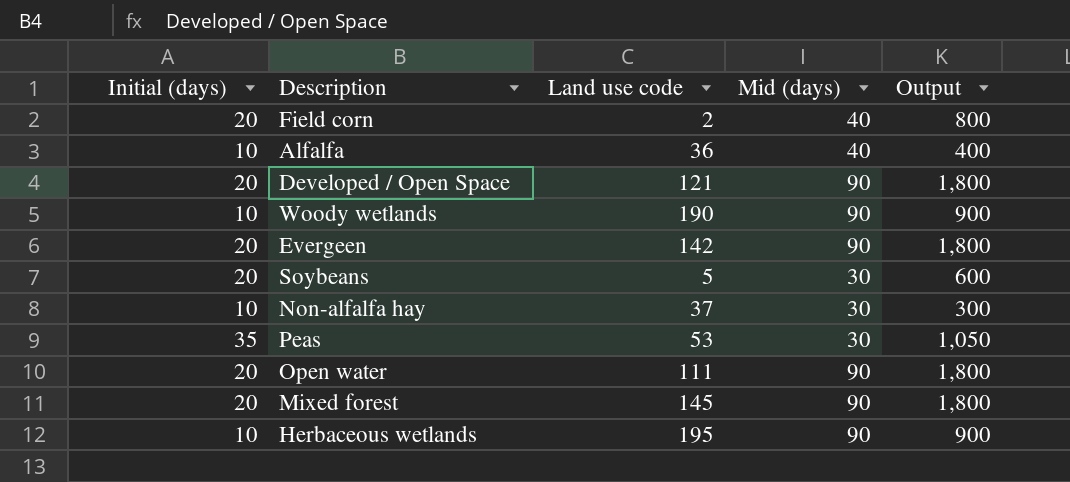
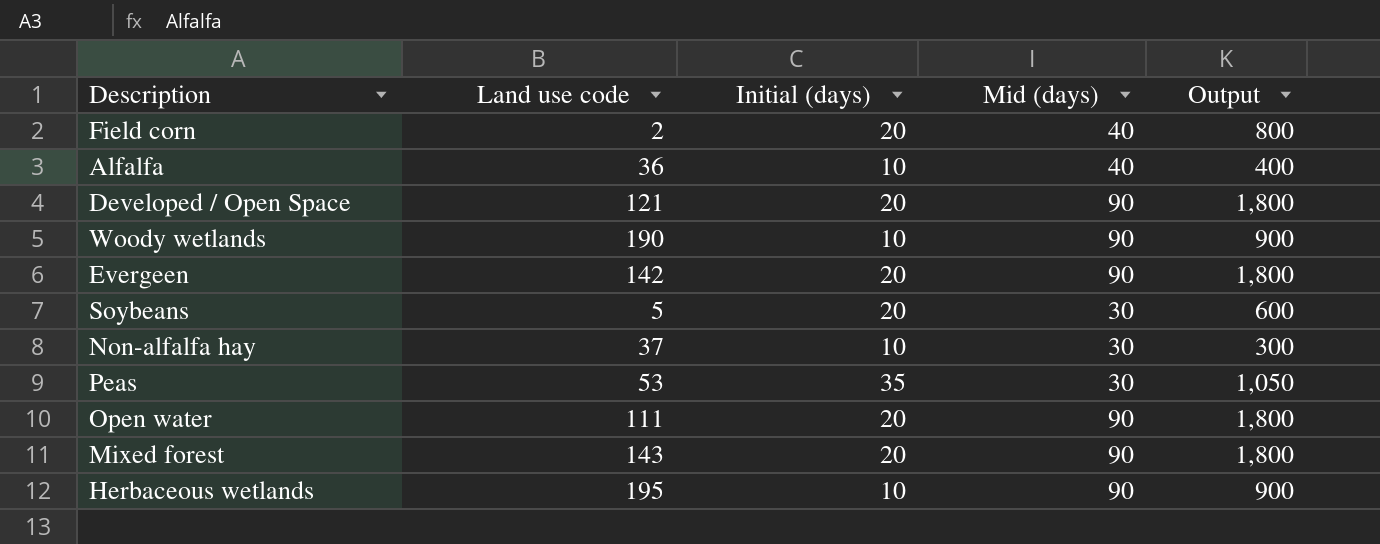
column Initial (days) | position: 1 -> 3
Mixed forest | Land use code: 145 -> 143

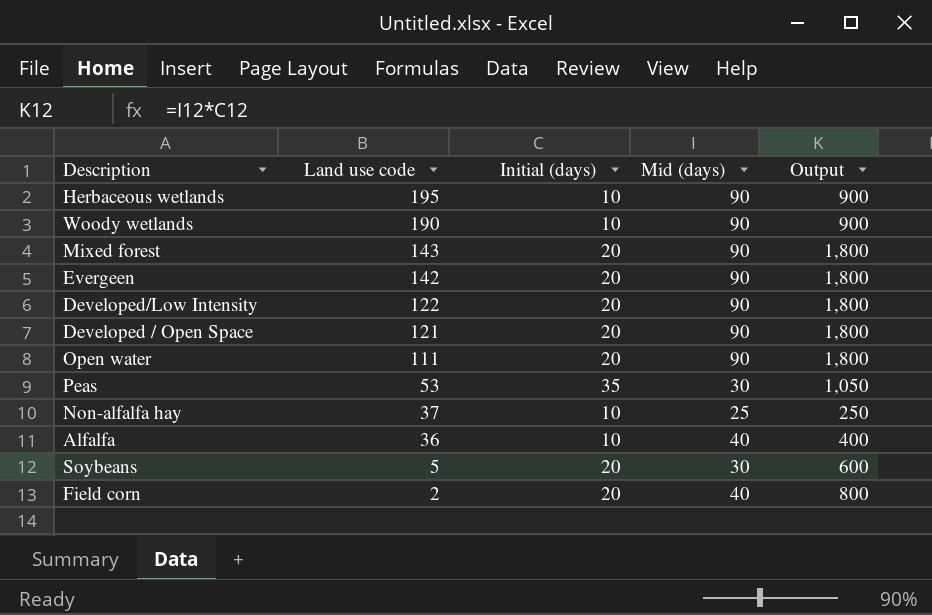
row order: none -> Land use code descending
row Developed/Low Intensity: none -> 122 | 20 | 90 | 1,800
Non-alfalfa hay | Mid (days): 30 -> 25
Non-alfalfa hay | Output: 300 -> 250

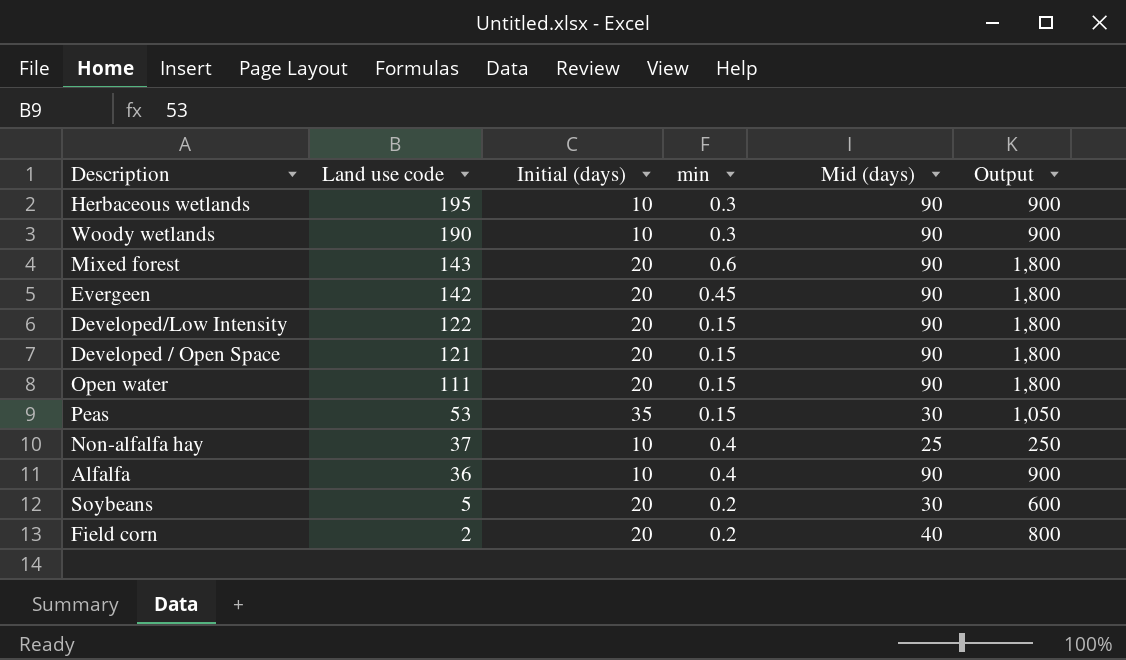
column min | position: none -> 4
Alfalfa | Mid (days): 40 -> 90
Alfalfa | Output: 400 -> 900

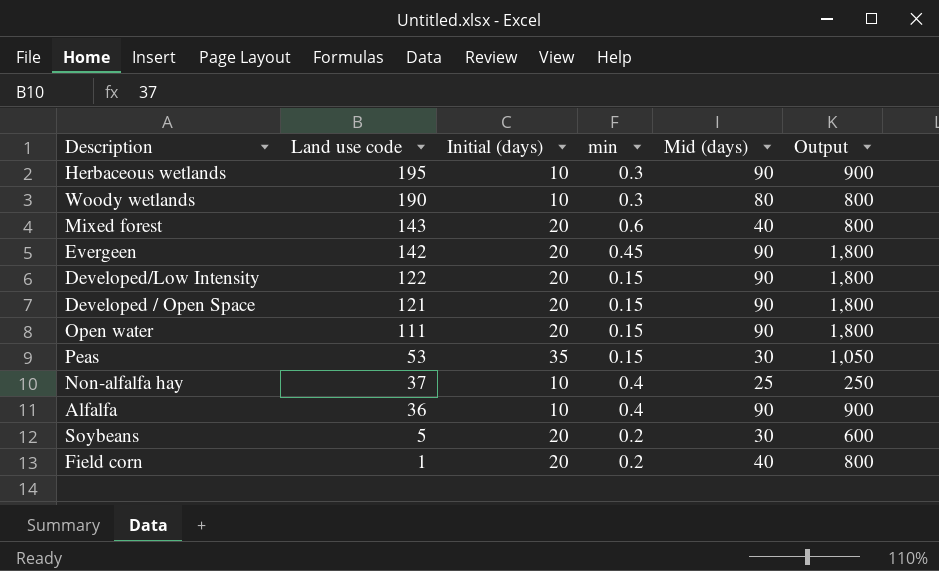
Woody wetlands | Mid (days): 90 -> 80
Woody wetlands | Output: 900 -> 800
Mixed forest | Mid (days): 90 -> 40
Mixed forest | Output: 1,800 -> 800
Field corn | Land use code: 2 -> 1

